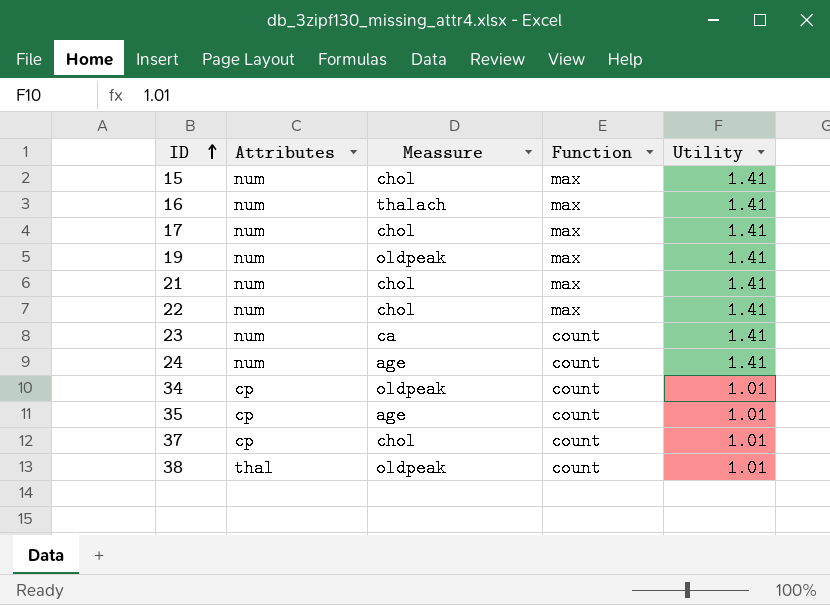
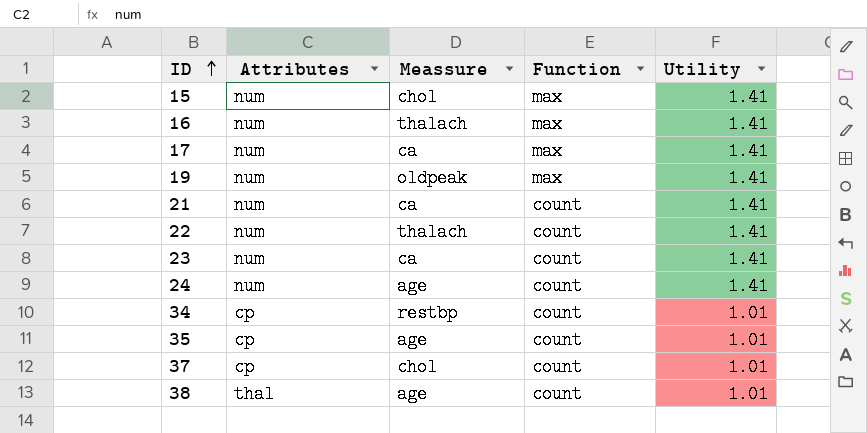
17 | Meassure: chol -> ca
21 | Meassure: chol -> ca
21 | Function: max -> count
22 | Meassure: chol -> thalach
22 | Function: max -> count
34 | Meassure: oldpeak -> restbp
38 | Meassure: oldpeak -> age

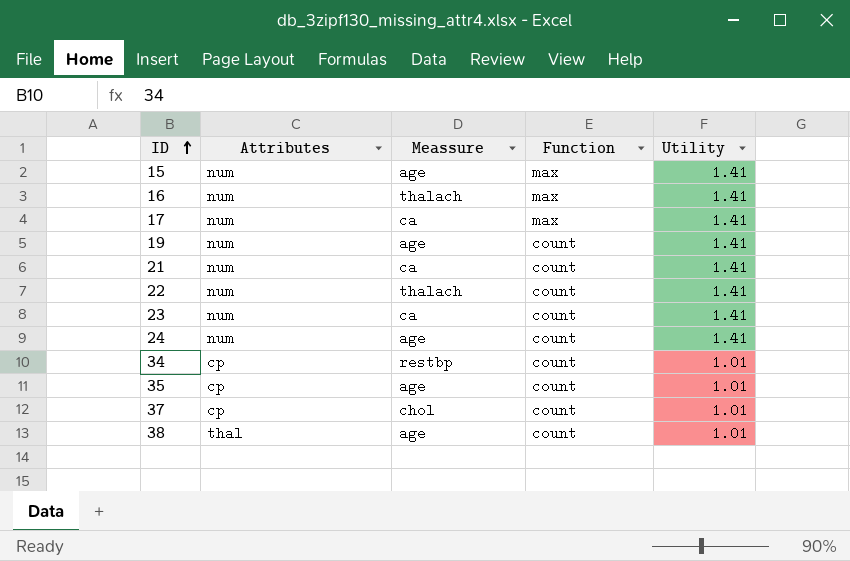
15 | Meassure: chol -> age
19 | Meassure: oldpeak -> age
19 | Function: max -> count

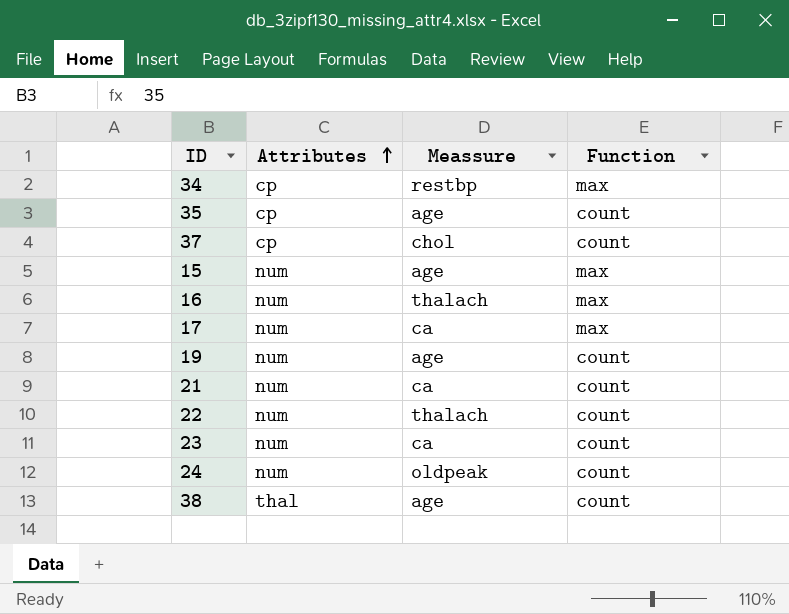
row order: ID ascending -> Attributes ascending
column Utility | position: 5 -> none
34 | Function: count -> max
24 | Meassure: age -> oldpeak

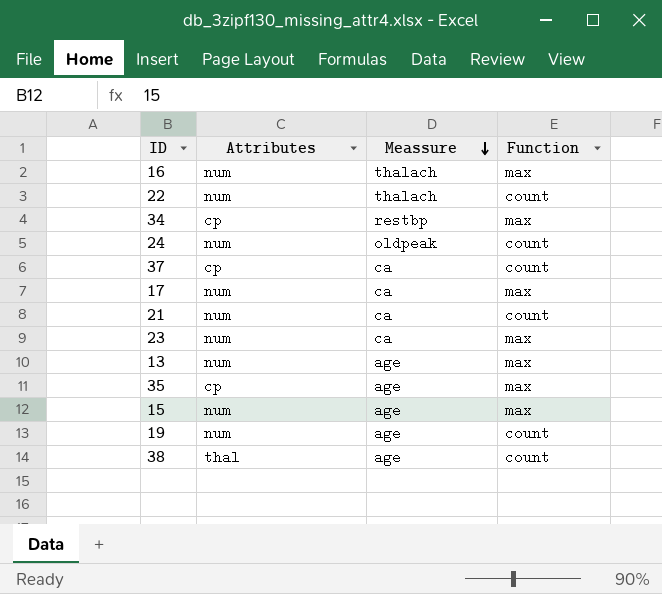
row order: Attributes ascending -> Meassure descending
37 | Meassure: chol -> ca
23 | Function: count -> max
row 13: none -> num | age | max
35 | Function: count -> max

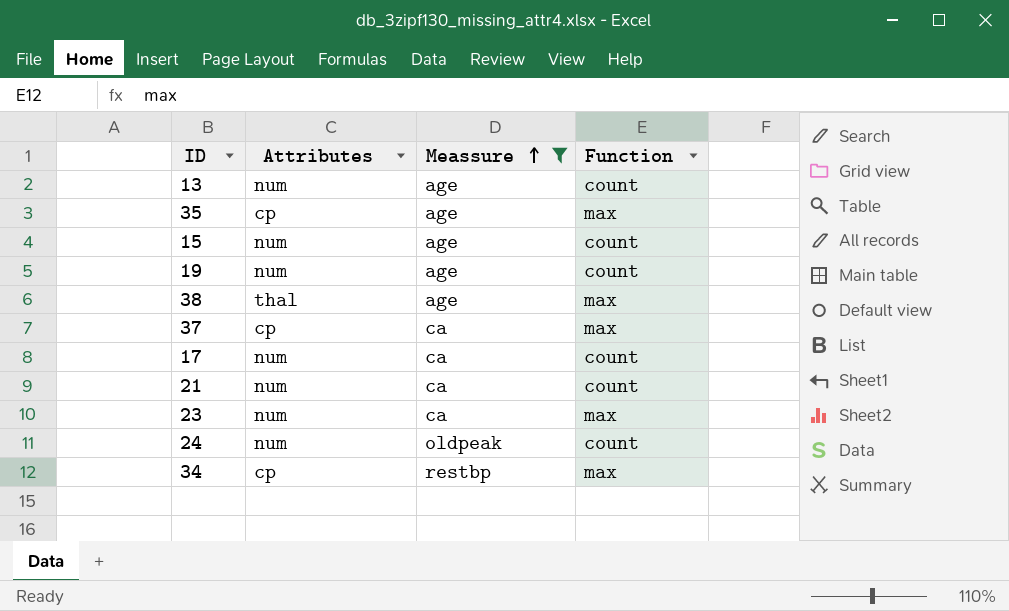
filter: none -> Meassure != thalach
row order: Meassure descending -> Meassure ascending
13 | Function: max -> count
15 | Function: max -> count
38 | Function: count -> max
37 | Function: count -> max
17 | Function: max -> count

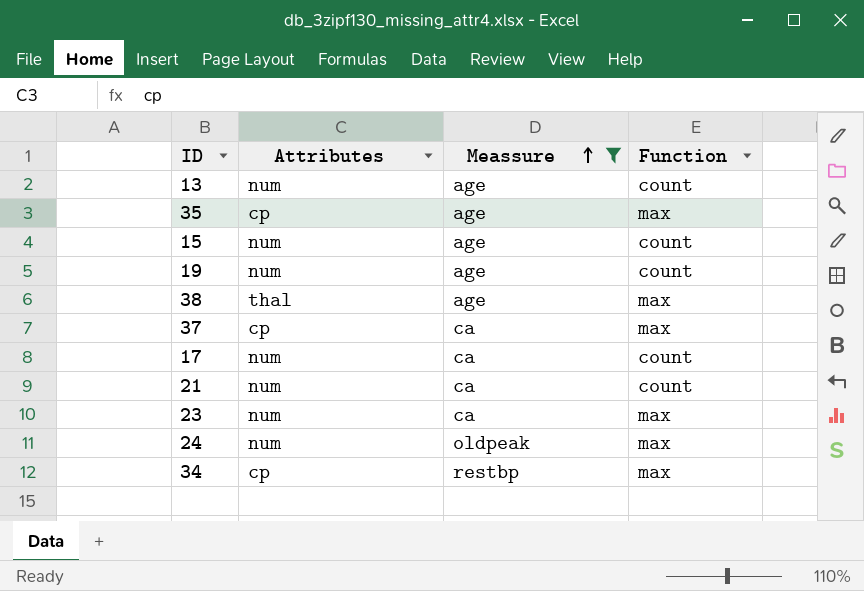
24 | Function: count -> max

